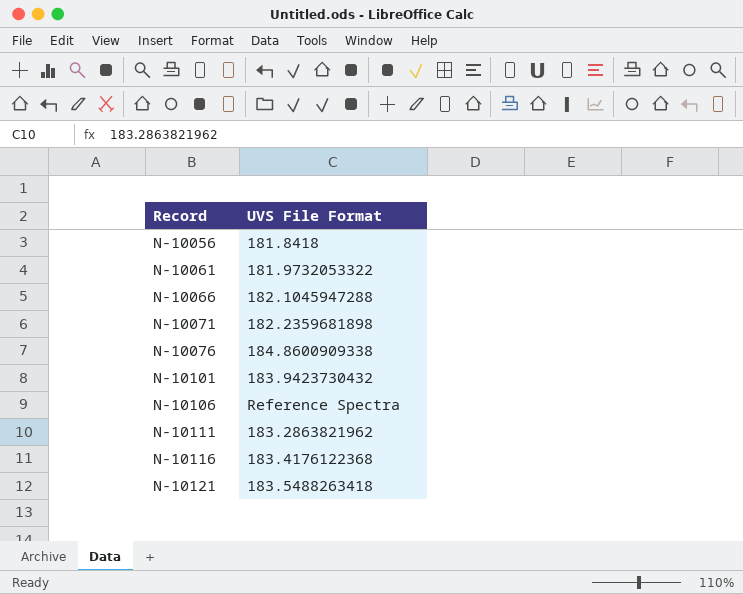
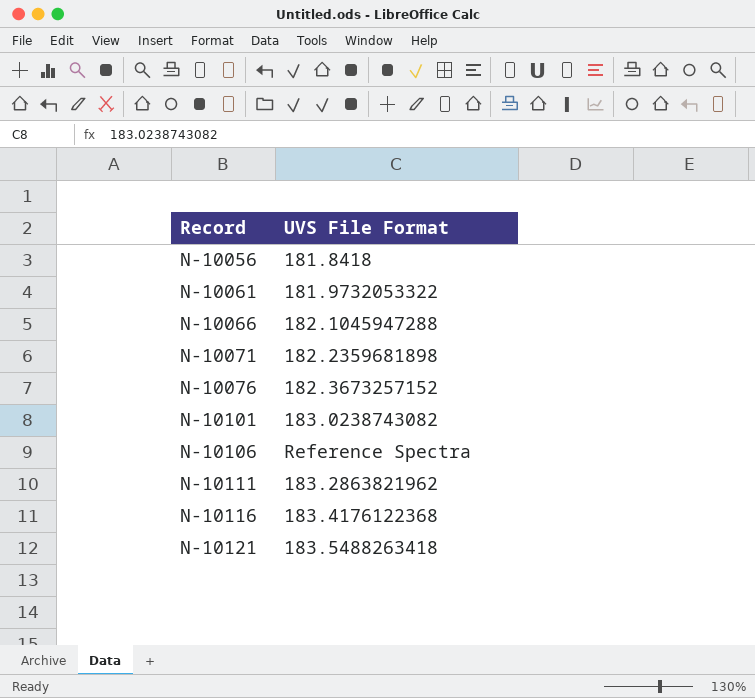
N-10076 | UVS File Format: 184.8600909338 -> 182.3673257152
N-10101 | UVS File Format: 183.9423730432 -> 183.0238743082

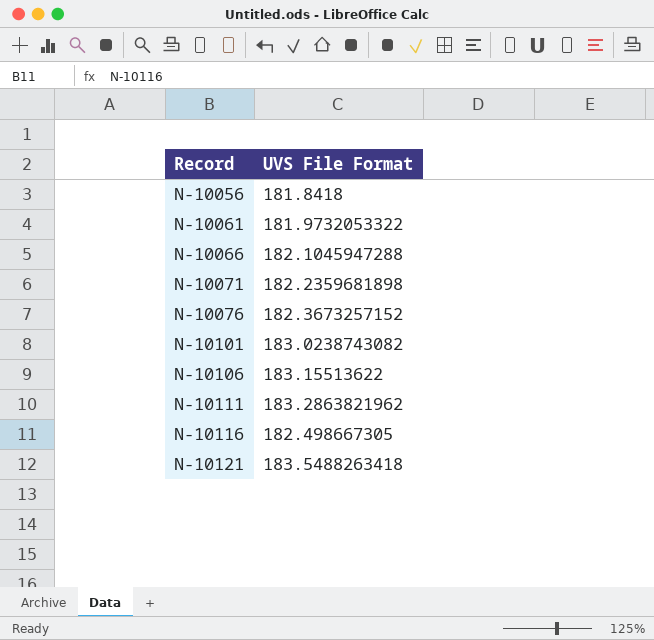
N-10106 | UVS File Format: Reference Spectra -> 183.15513622
N-10116 | UVS File Format: 183.4176122368 -> 182.498667305

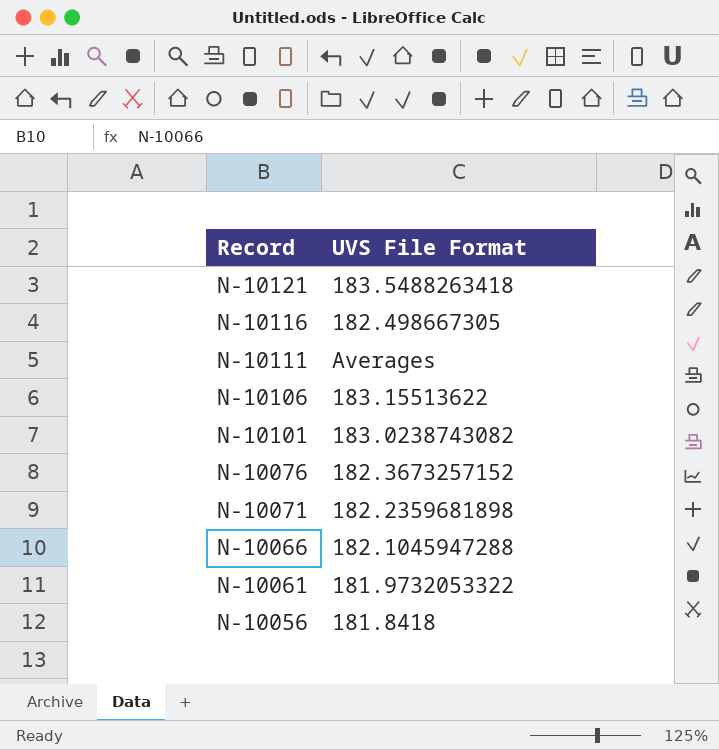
row order: Record ascending -> Record descending
N-10111 | UVS File Format: 183.2863821962 -> Averages

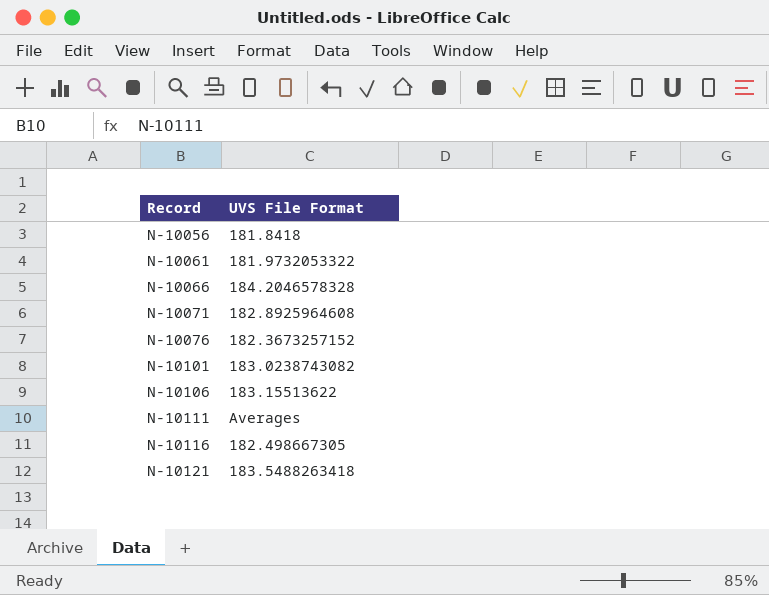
row order: Record descending -> Record ascending
N-10066 | UVS File Format: 182.1045947288 -> 184.2046578328
N-10071 | UVS File Format: 182.2359681898 -> 182.8925964608

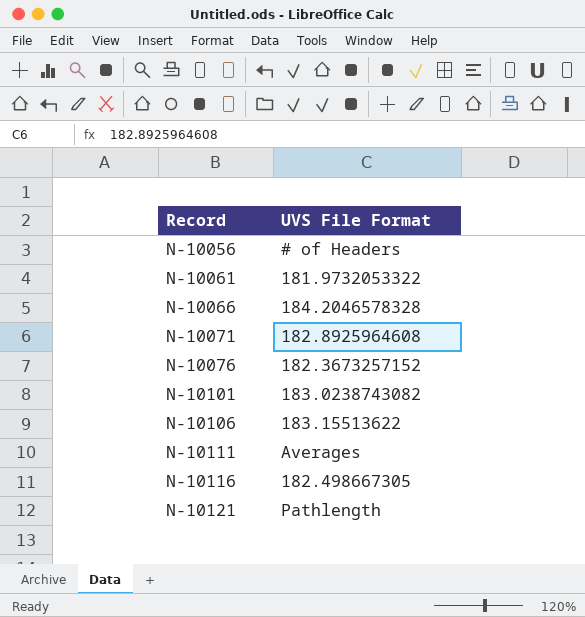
N-10056 | UVS File Format: 181.8418 -> # of Headers
N-10121 | UVS File Format: 183.5488263418 -> Pathlength

